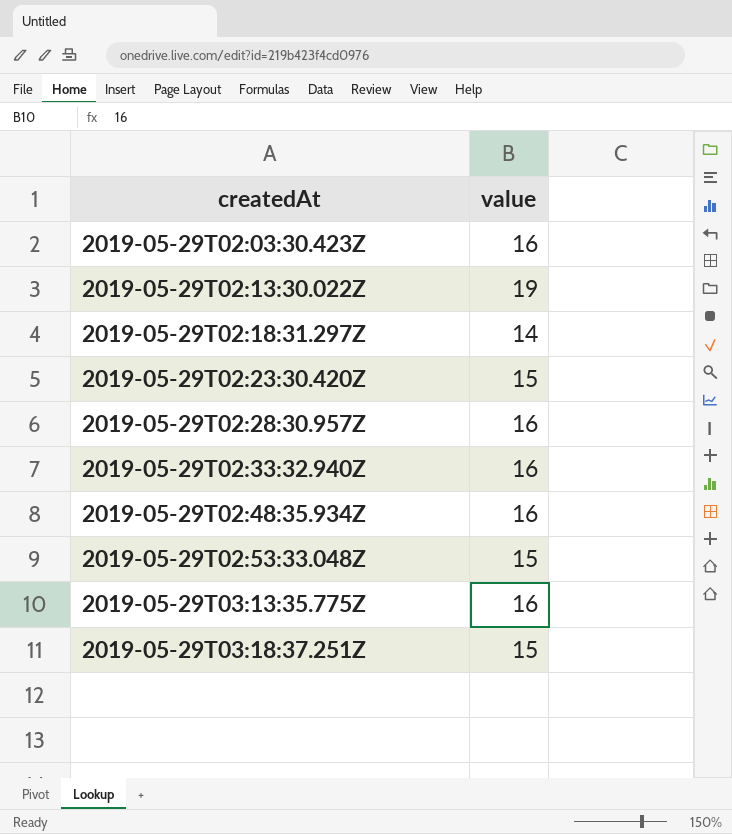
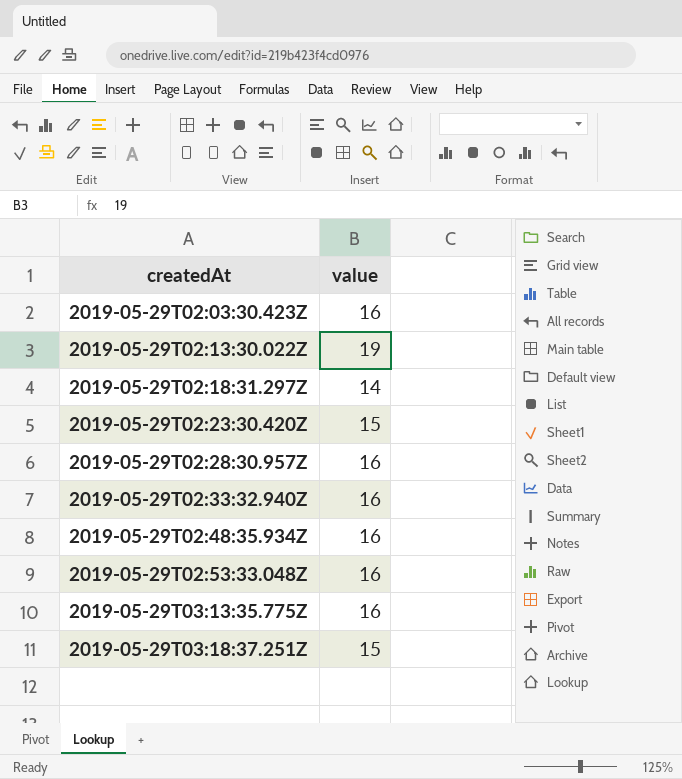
2019-05-29T02:53:33.048Z | value: 15 -> 16

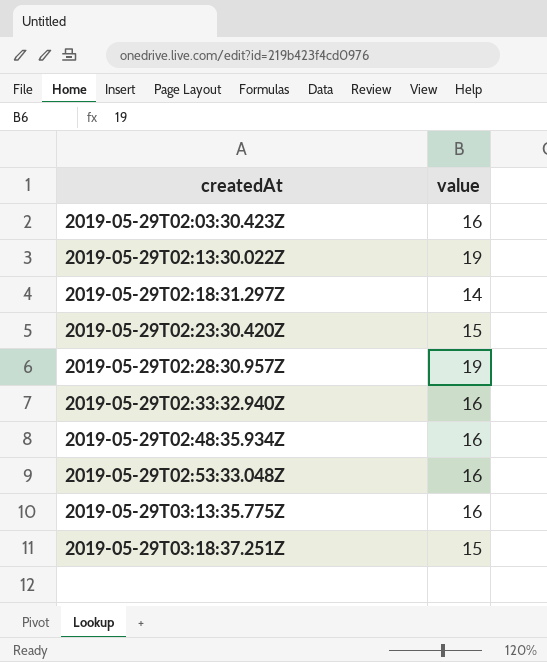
2019-05-29T02:28:30.957Z | value: 16 -> 19

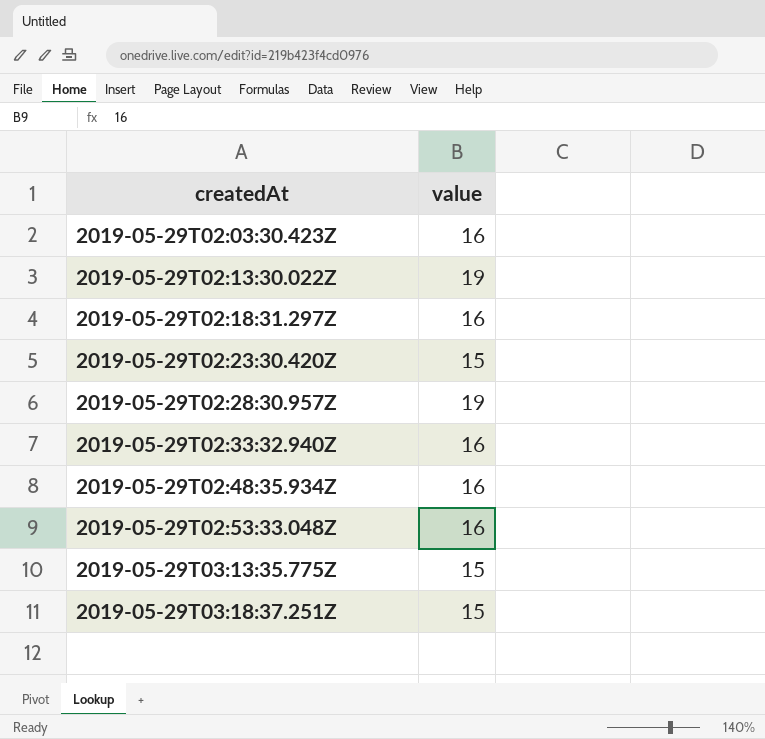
2019-05-29T02:18:31.297Z | value: 14 -> 16
2019-05-29T03:13:35.775Z | value: 16 -> 15

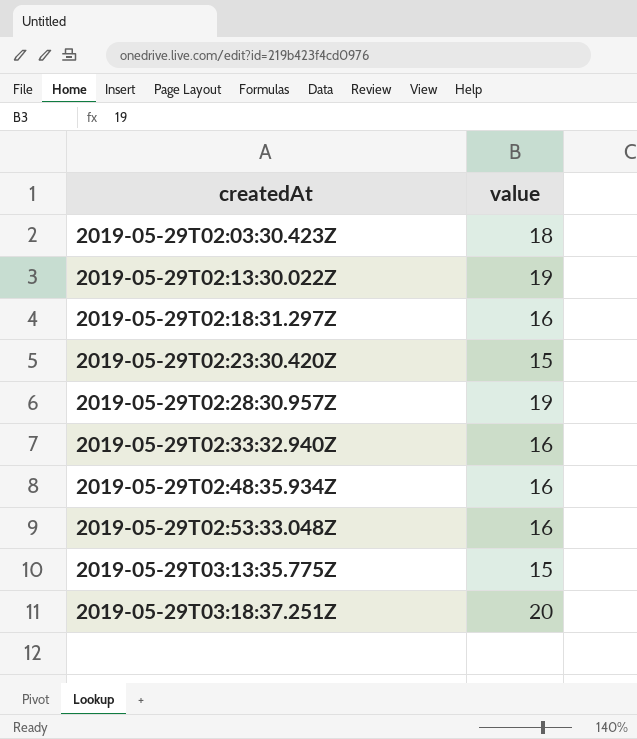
2019-05-29T02:03:30.423Z | value: 16 -> 18
2019-05-29T03:18:37.251Z | value: 15 -> 20

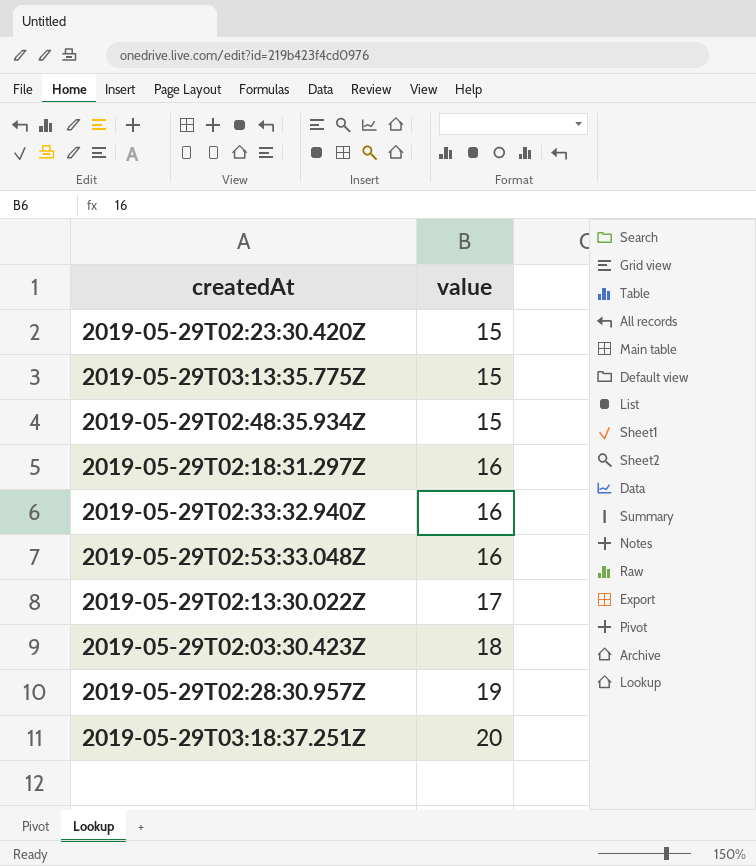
row order: createdAt ascending -> value ascending
2019-05-29T02:48:35.934Z | value: 16 -> 15
2019-05-29T02:13:30.022Z | value: 19 -> 17

